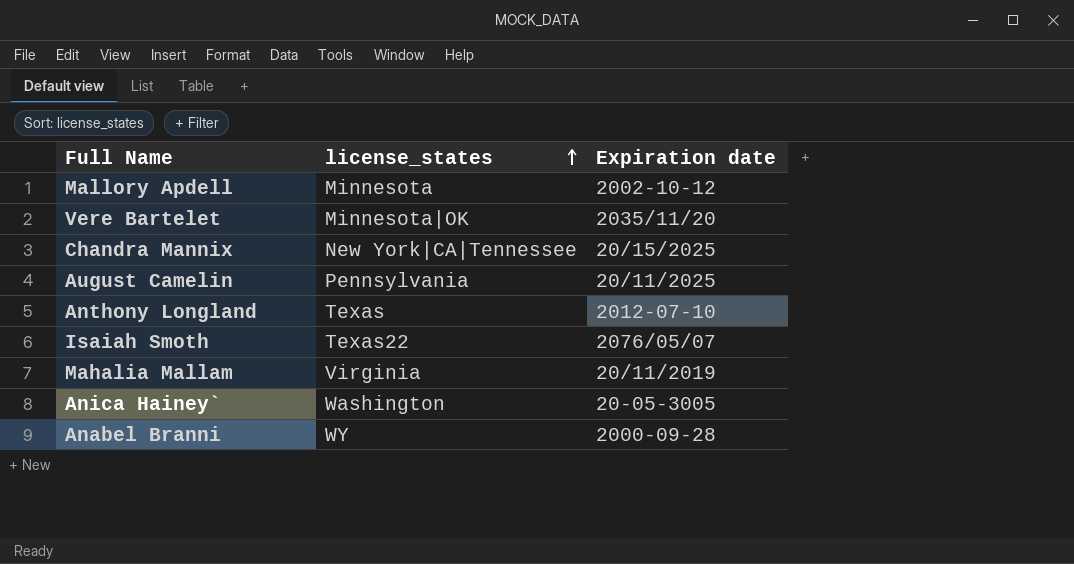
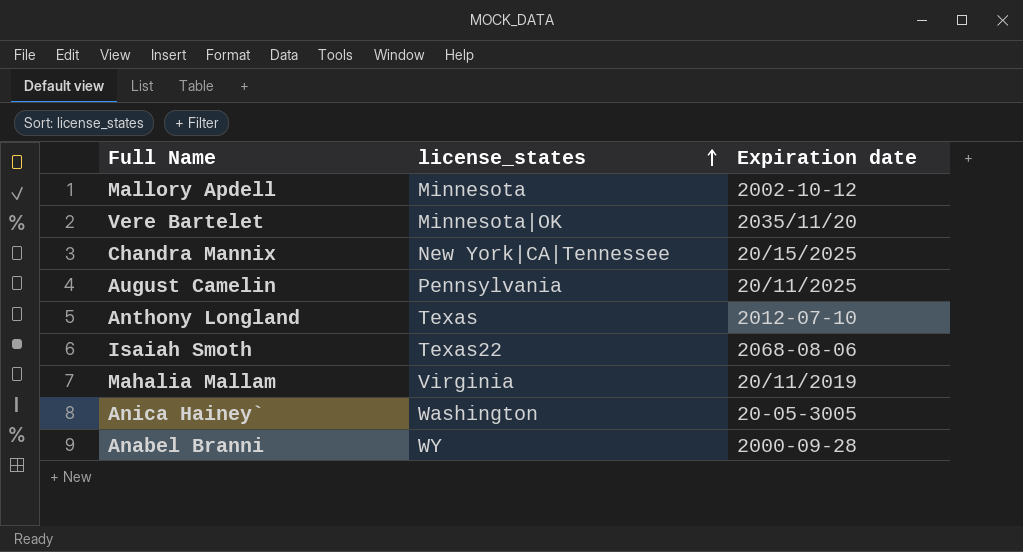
Isaiah Smoth | Expiration date: 2076/05/07 -> 2068-08-06

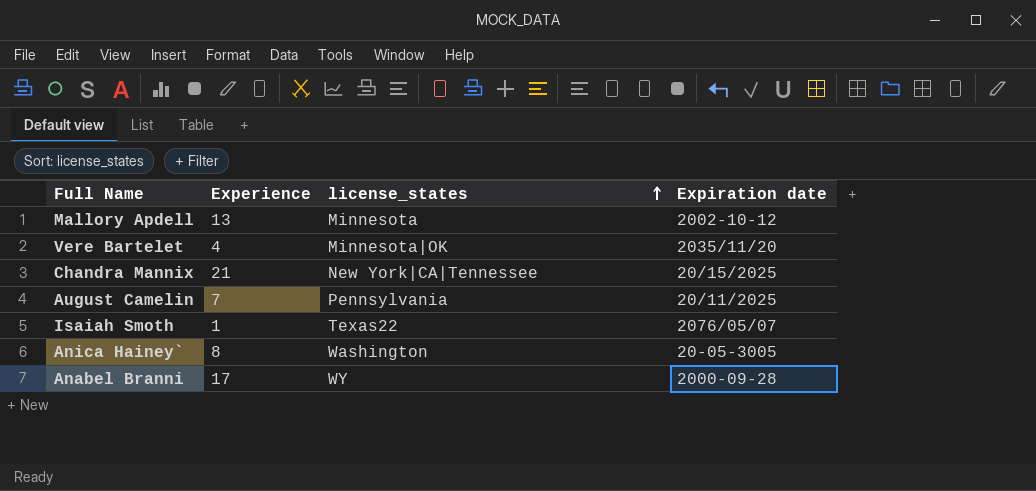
column Experience | position: none -> 2
row Anthony Longland: Texas | 2012-07-10 -> none
row Mahalia Mallam: Virginia | 20/11/2019 -> none
Isaiah Smoth | Expiration date: 2068-08-06 -> 2076/05/07

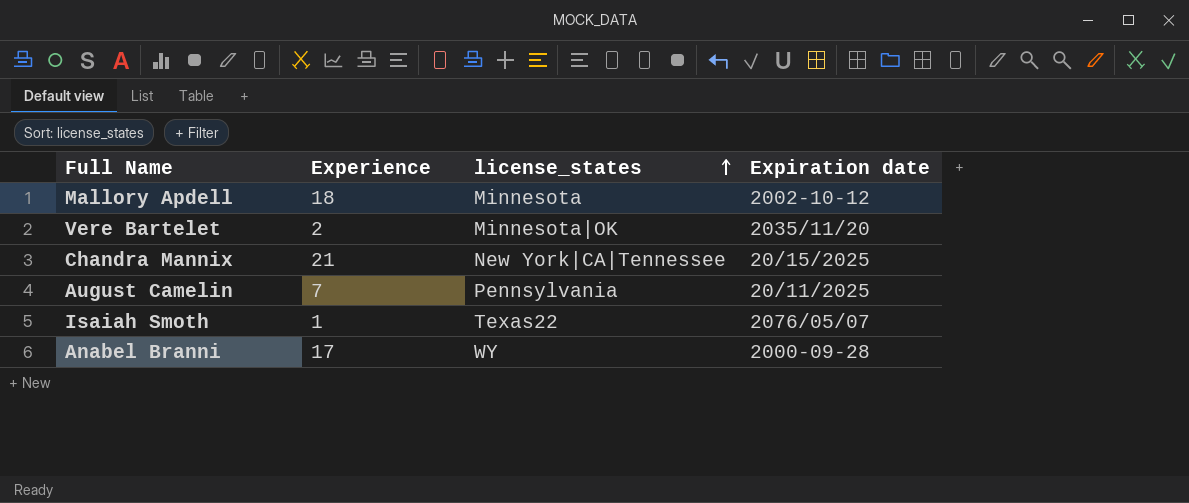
row Anica Hainey`: 8 | Washington | 20-05-3005 -> none
Mallory Apdell | Experience: 13 -> 18
Vere Bartelet | Experience: 4 -> 2

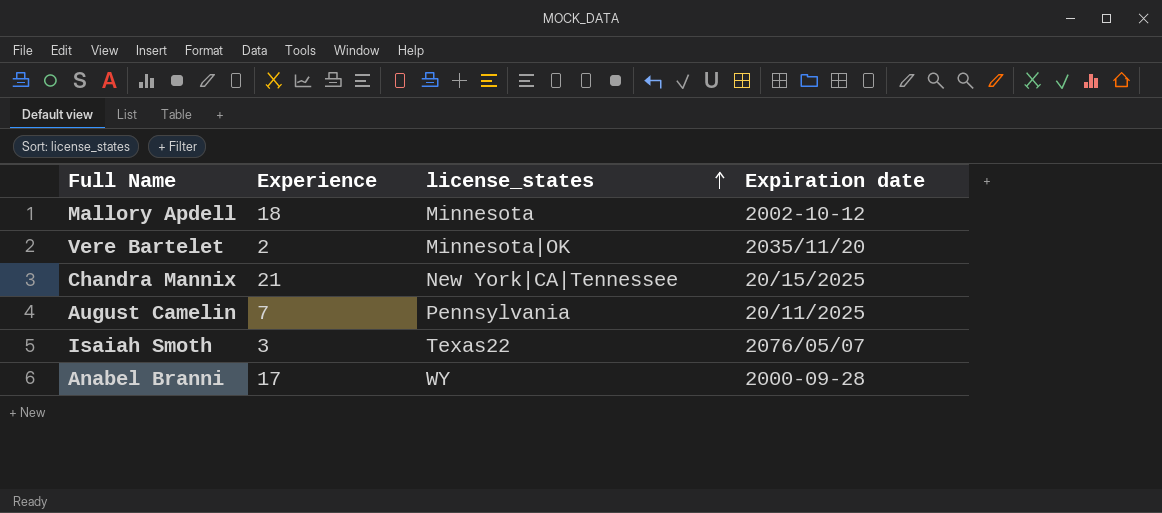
Isaiah Smoth | Experience: 1 -> 3

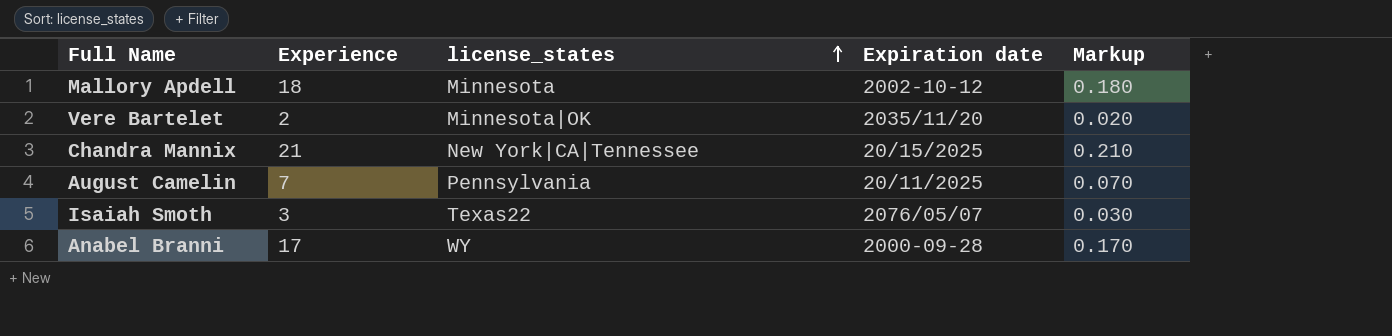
column Markup | formula: none -> [Experience] * 0.01

